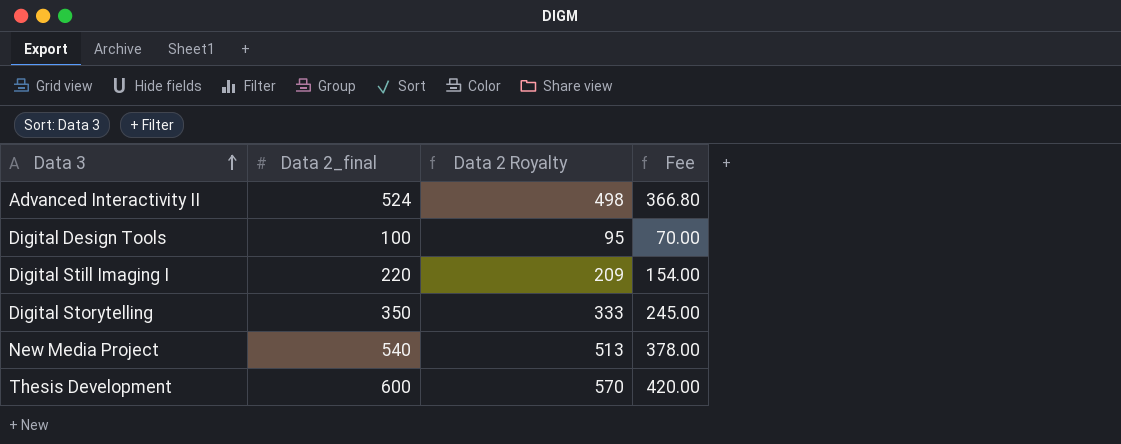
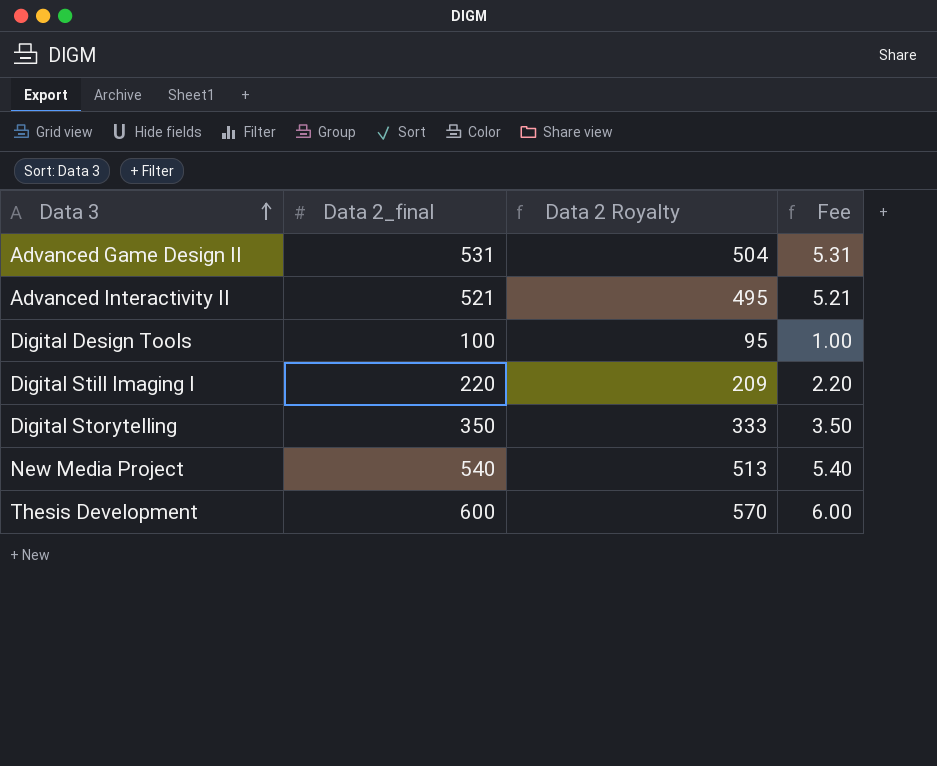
column Fee | formula: [Data 2_final] * 0.7 -> [Data 2_final] * 0.01
row Advanced Game Design II: none -> 531 | 504 | 5.31
Advanced Interactivity II | Data 2_final: 524 -> 521
Advanced Interactivity II | Data 2 Royalty: 498 -> 495

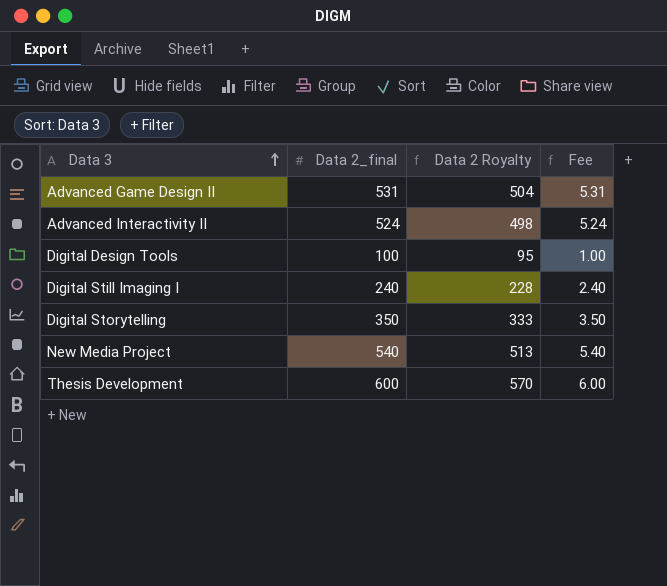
Advanced Interactivity II | Data 2_final: 521 -> 524
Advanced Interactivity II | Data 2 Royalty: 495 -> 498
Advanced Interactivity II | Fee: 5.21 -> 5.24
Digital Still Imaging I | Data 2_final: 220 -> 240
Digital Still Imaging I | Data 2 Royalty: 209 -> 228
Digital Still Imaging I | Fee: 2.20 -> 2.40

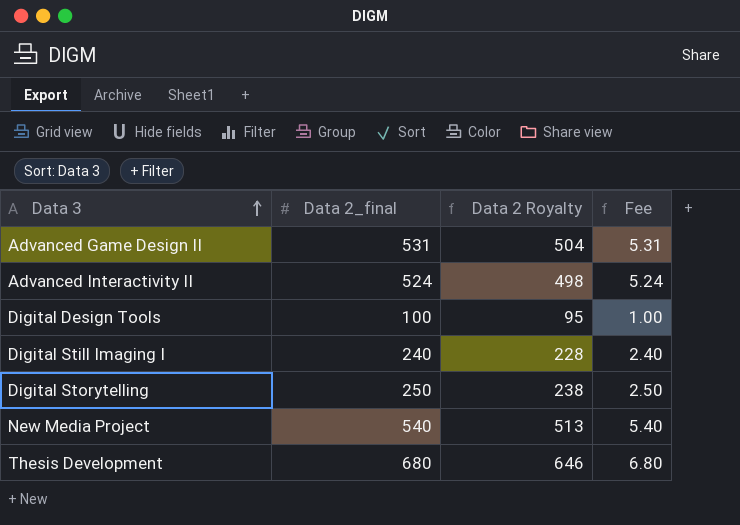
Digital Storytelling | Data 2_final: 350 -> 250
Digital Storytelling | Data 2 Royalty: 333 -> 238
Digital Storytelling | Fee: 3.50 -> 2.50
Thesis Development | Data 2_final: 600 -> 680
Thesis Development | Data 2 Royalty: 570 -> 646
Thesis Development | Fee: 6.00 -> 6.80

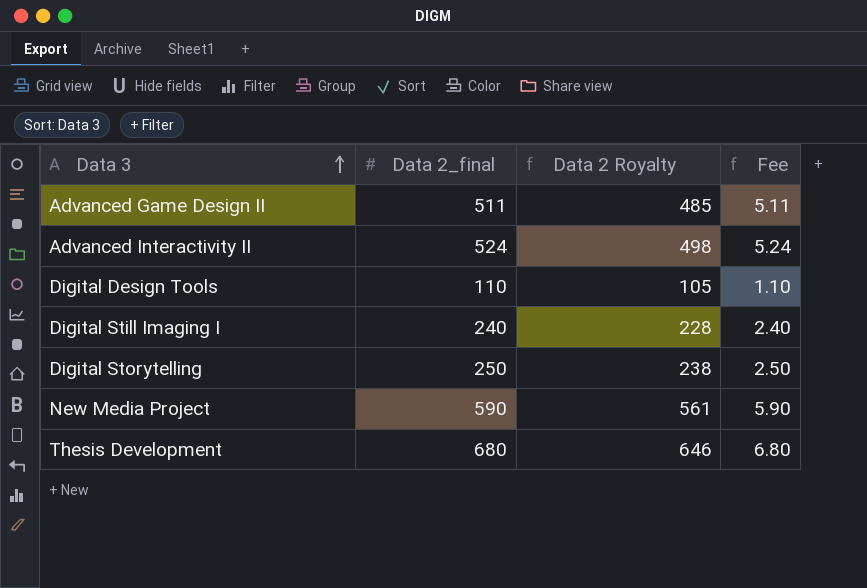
Advanced Game Design II | Data 2_final: 531 -> 511
Advanced Game Design II | Data 2 Royalty: 504 -> 485
Advanced Game Design II | Fee: 5.31 -> 5.11
Digital Design Tools | Data 2_final: 100 -> 110
Digital Design Tools | Data 2 Royalty: 95 -> 105
Digital Design Tools | Fee: 1.00 -> 1.10
New Media Project | Data 2_final: 540 -> 590
New Media Project | Data 2 Royalty: 513 -> 561
New Media Project | Fee: 5.40 -> 5.90

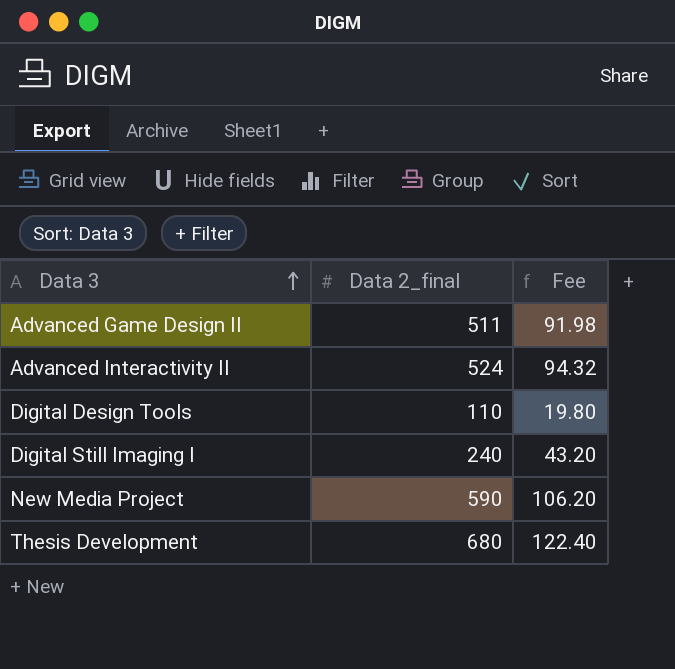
column Data 2 Royalty | formula: [Data 2_final] * 0.95 -> none
column Fee | formula: [Data 2_final] * 0.01 -> [Data 2_final] * 0.18
row Digital Storytelling: 250 | 238 | 2.50 -> none

